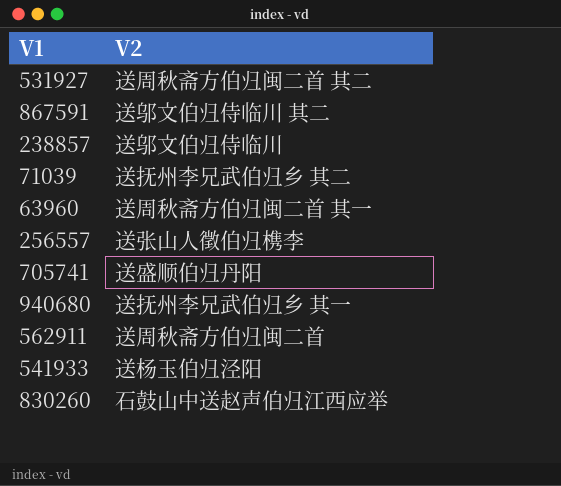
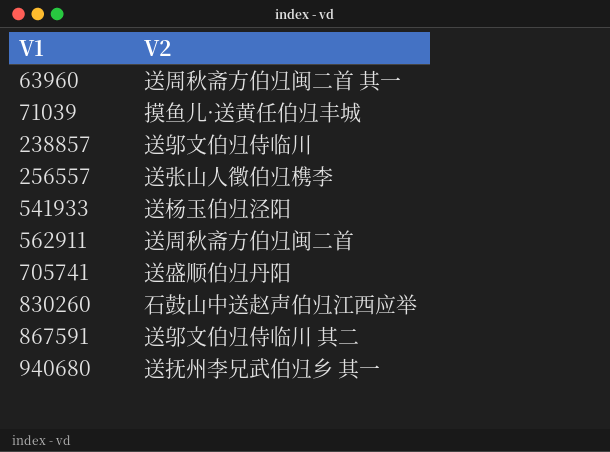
row order: none -> V1 ascending
row 531927: 送周秋斋方伯归闽二首 其二 -> none
71039 | V2: 送抚州李兄武伯归乡 其二 -> 摸鱼儿·送黄任伯归丰城

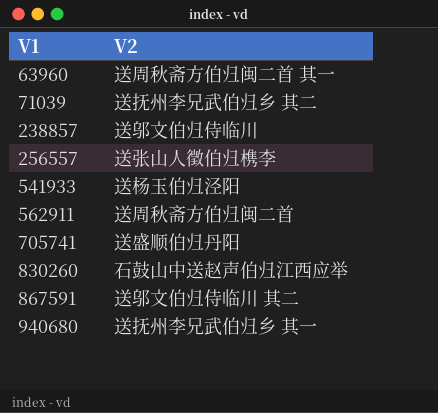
71039 | V2: 摸鱼儿·送黄任伯归丰城 -> 送抚州李兄武伯归乡 其二

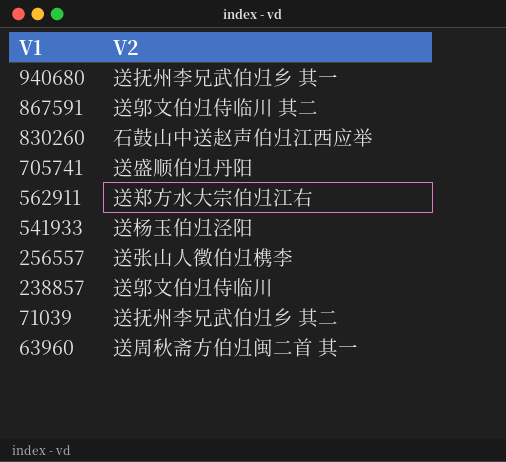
row order: V1 ascending -> V1 descending
562911 | V2: 送周秋斋方伯归闽二首 -> 送郑方水大宗伯归江右

